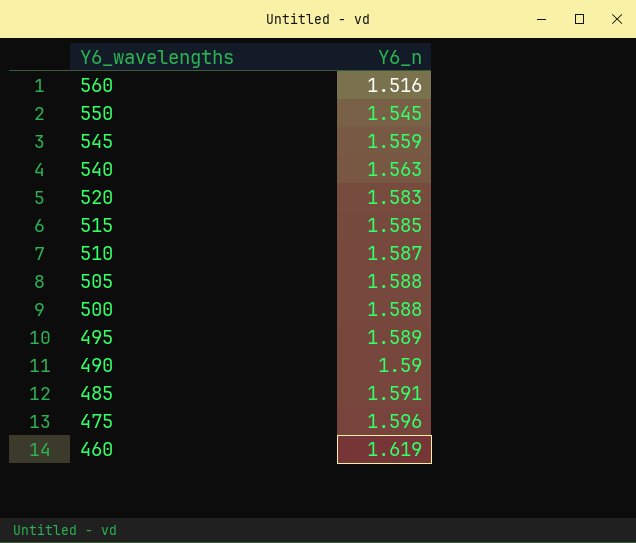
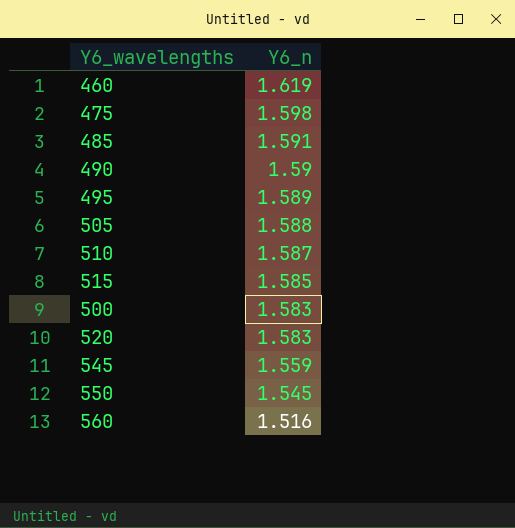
row order: Y6_wavelengths descending -> Y6_n descending
row 540: 1.563 -> none
475 | Y6_n: 1.596 -> 1.598
500 | Y6_n: 1.588 -> 1.583

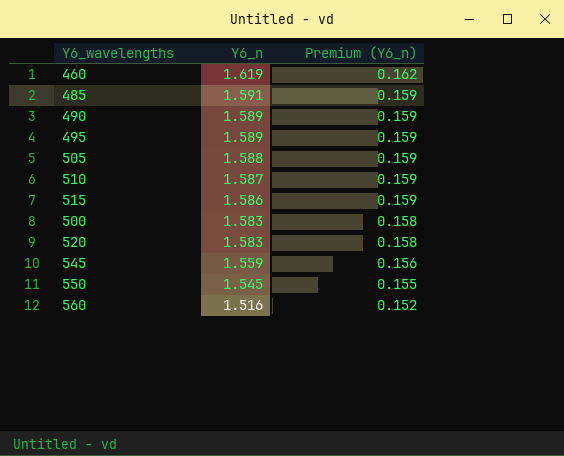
column Premium (Y6_n) | formula: none -> [Y6_n] * 0.1
row 475: 1.598 -> none
490 | Y6_n: 1.59 -> 1.589
515 | Y6_n: 1.585 -> 1.586

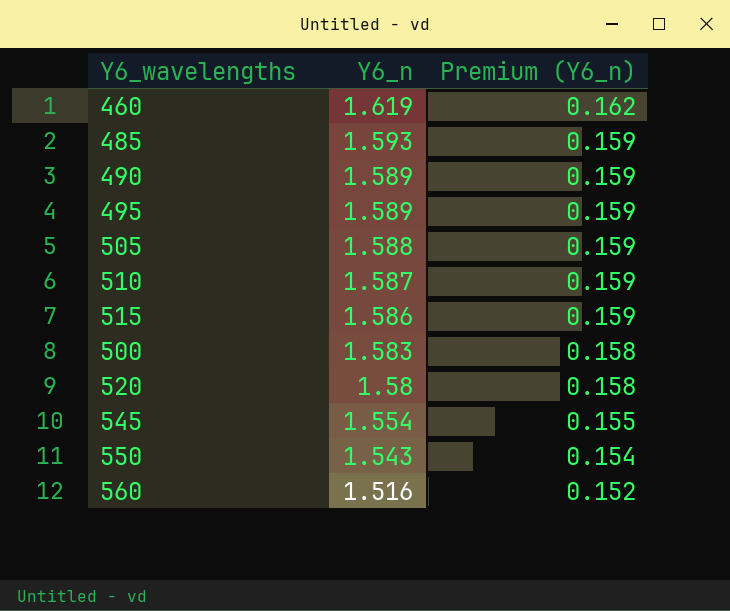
485 | Y6_n: 1.591 -> 1.593
520 | Y6_n: 1.583 -> 1.58
545 | Y6_n: 1.559 -> 1.554
545 | Premium (Y6_n): 0.156 -> 0.155
550 | Y6_n: 1.545 -> 1.543
550 | Premium (Y6_n): 0.155 -> 0.154

